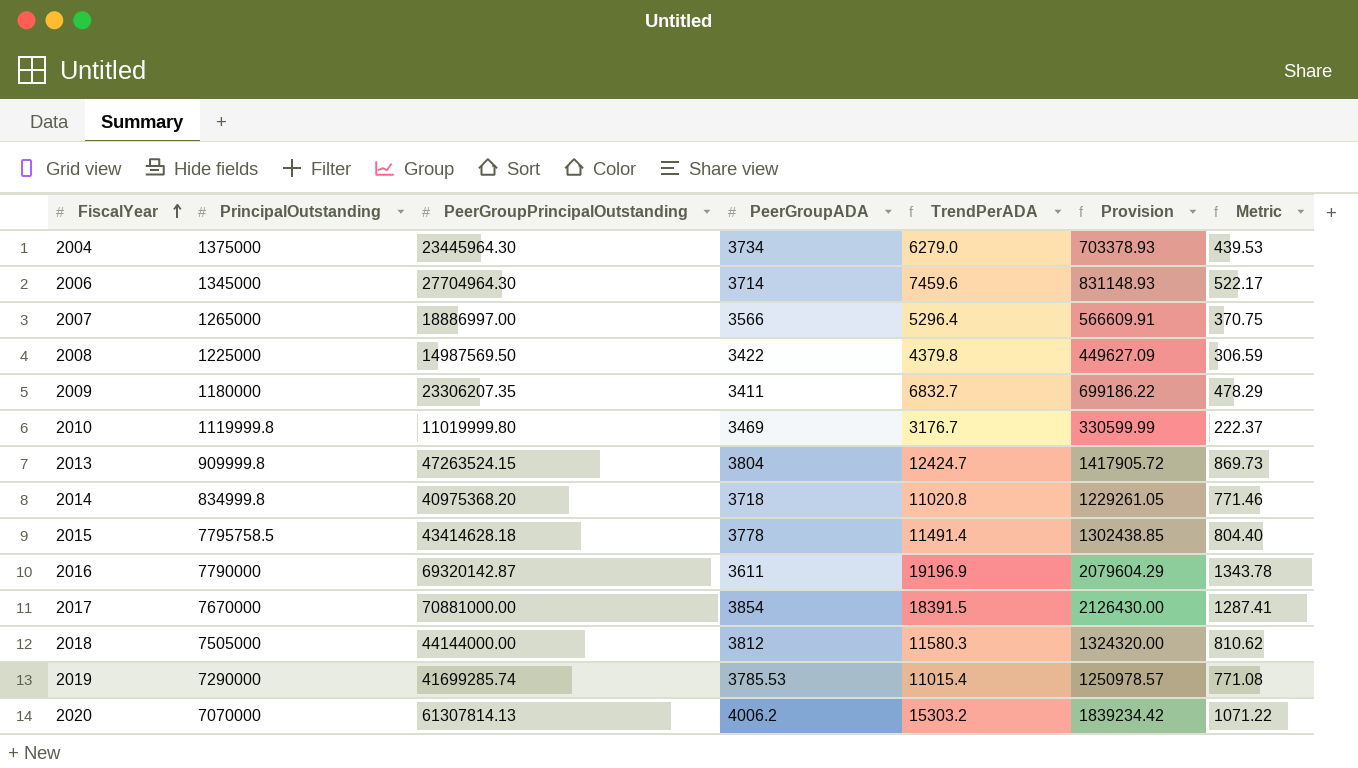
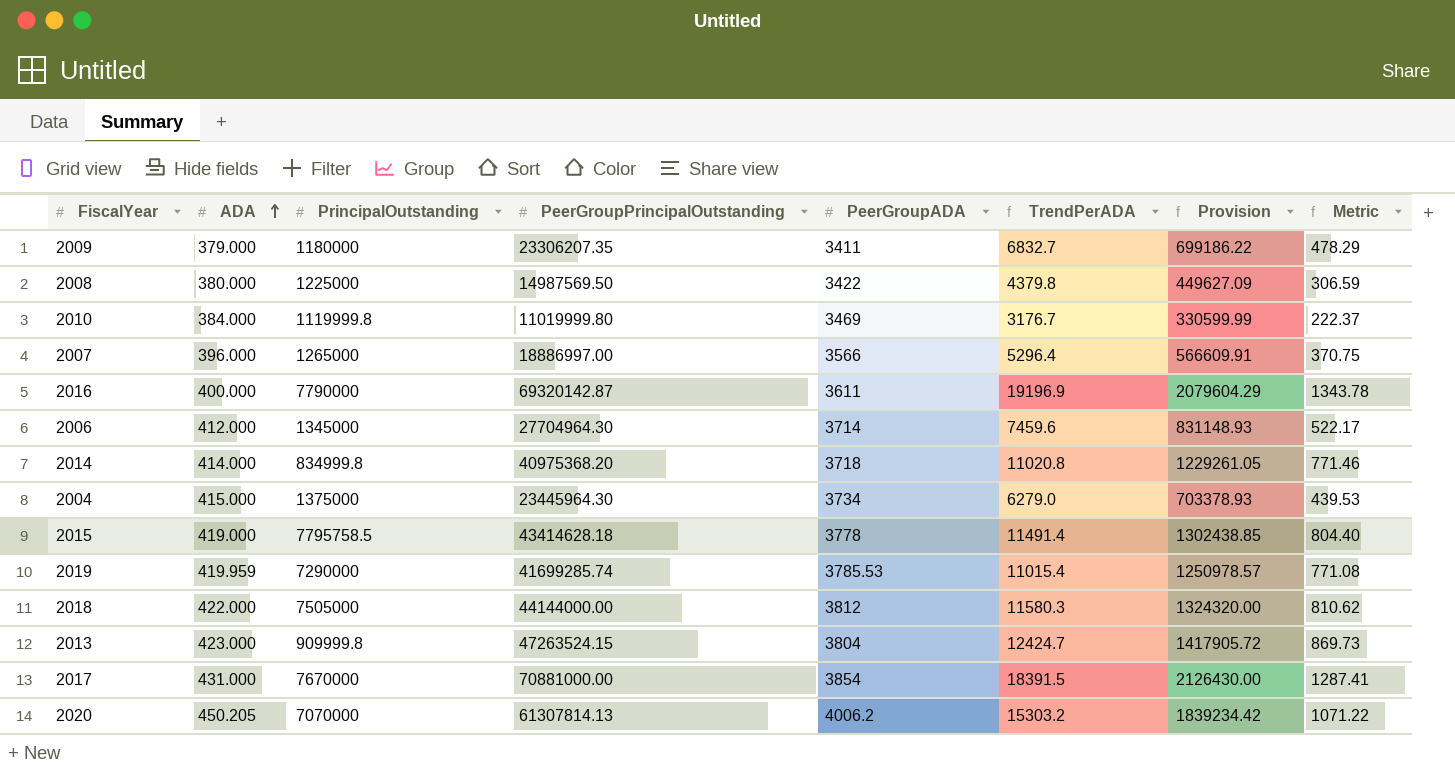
row order: FiscalYear ascending -> ADA ascending
column ADA | position: none -> 2

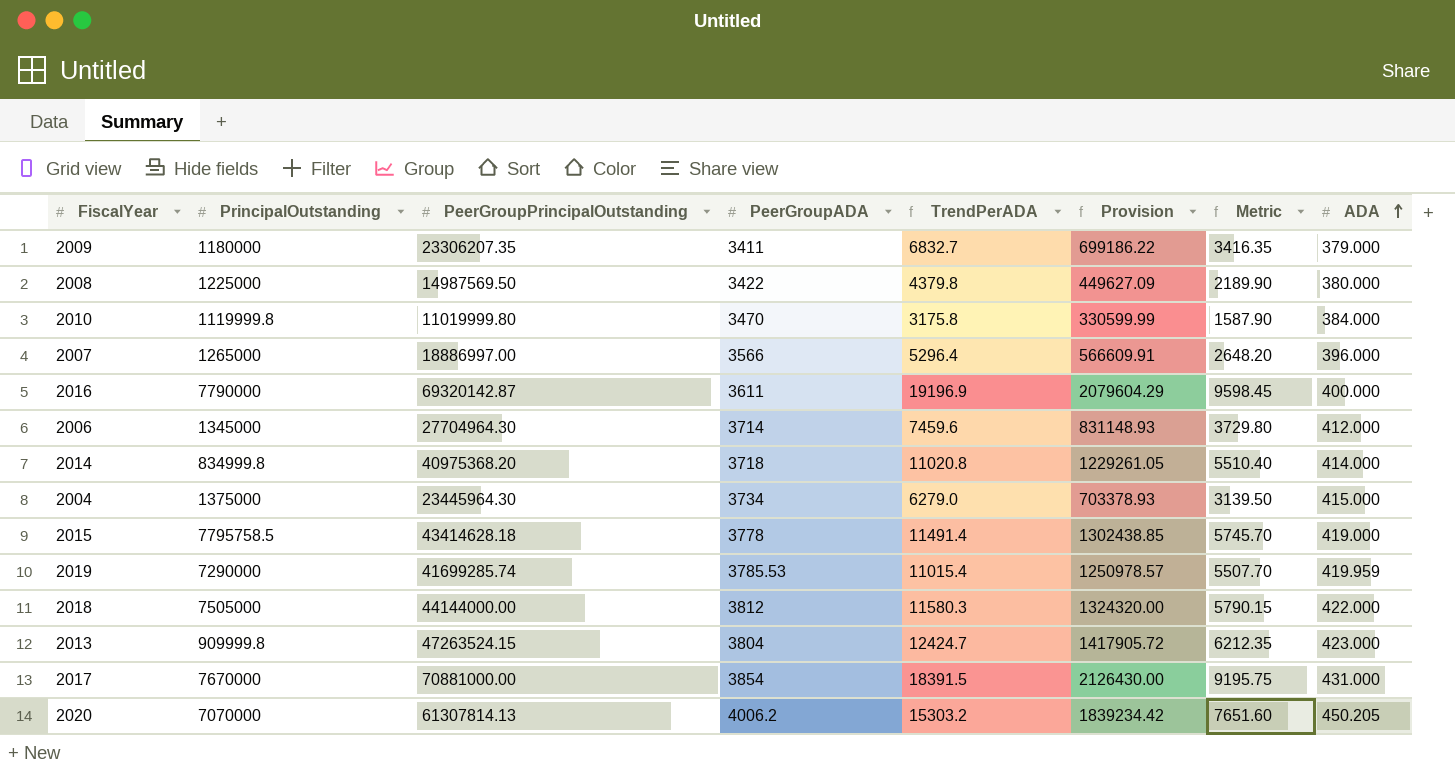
column Metric | formula: [TrendPerADA] * 0.07 -> [TrendPerADA] * 0.5
column ADA | position: 2 -> 8
2010 | PeerGroupADA: 3469 -> 3470
2010 | TrendPerADA: 3176.7 -> 3175.8

